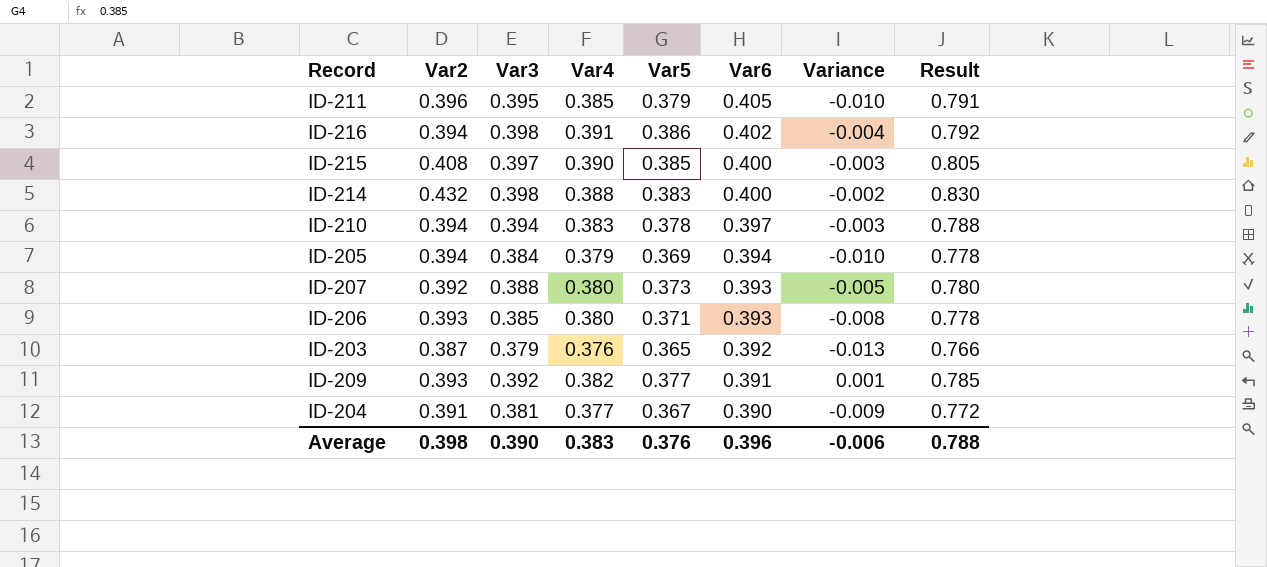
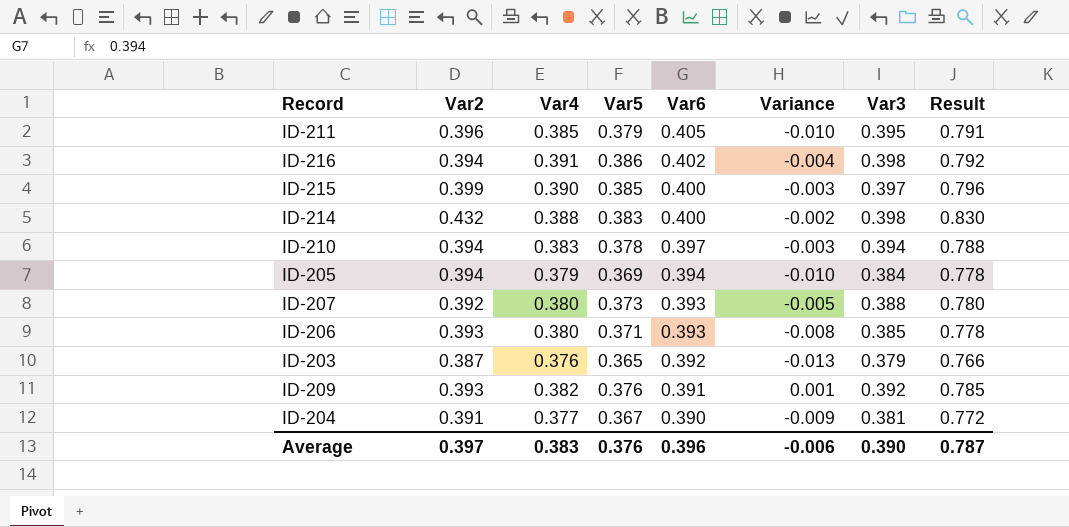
column Var3 | position: 3 -> 7
ID-215 | Var2: 0.408 -> 0.399
ID-215 | Result: 0.805 -> 0.796
ID-209 | Var5: 0.377 -> 0.376
Average | Var2: 0.398 -> 0.397
Average | Result: 0.788 -> 0.787

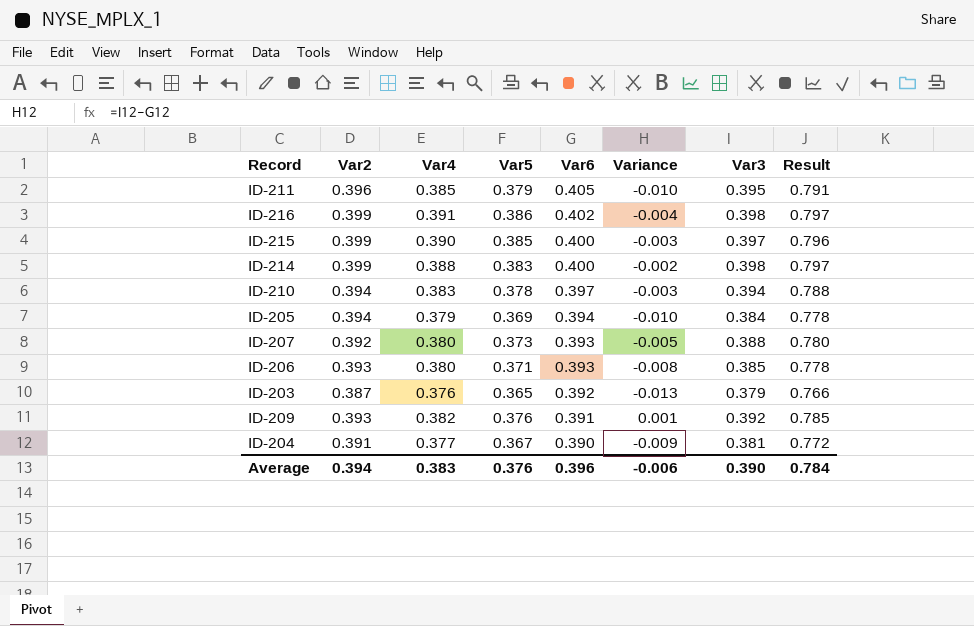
ID-216 | Var2: 0.394 -> 0.399
ID-216 | Result: 0.792 -> 0.797
ID-214 | Var2: 0.432 -> 0.399
ID-214 | Result: 0.830 -> 0.797
Average | Var2: 0.397 -> 0.394
Average | Result: 0.787 -> 0.784

